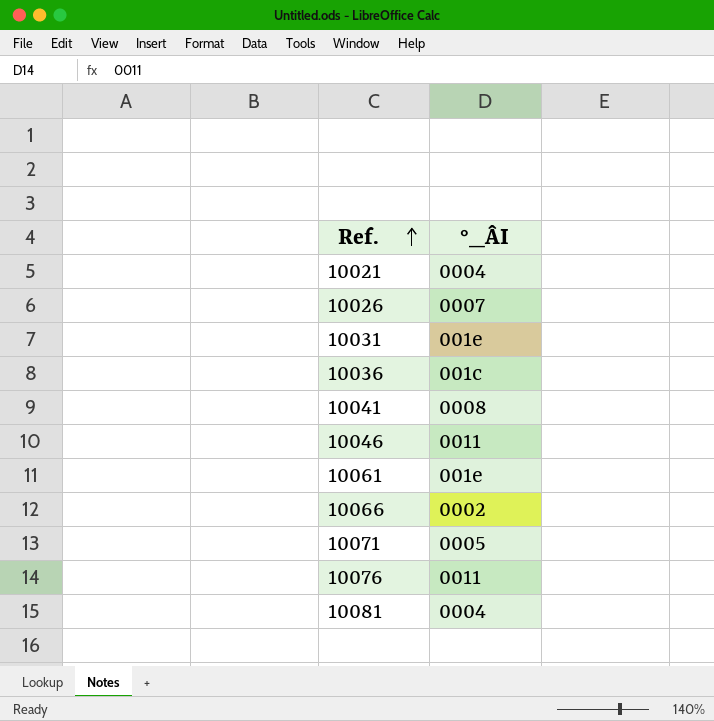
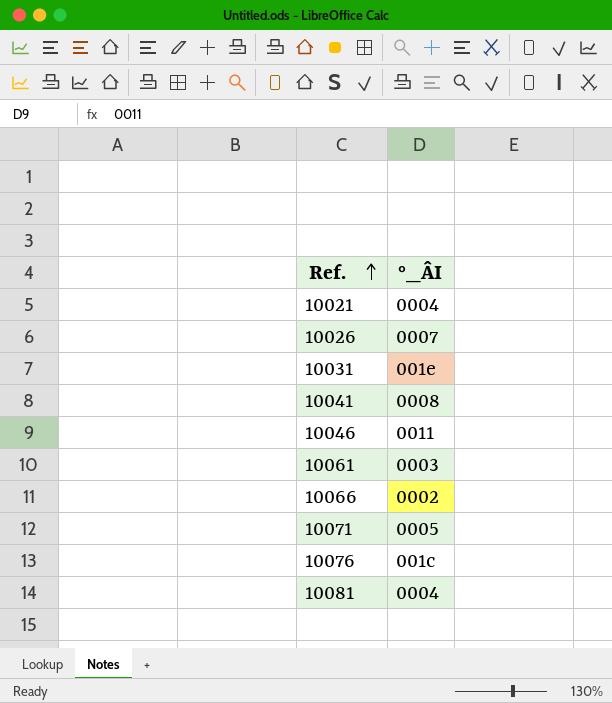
row 10036: 001c -> none
10061 | °_ÂI: 001e -> 0003
10076 | °_ÂI: 0011 -> 001c

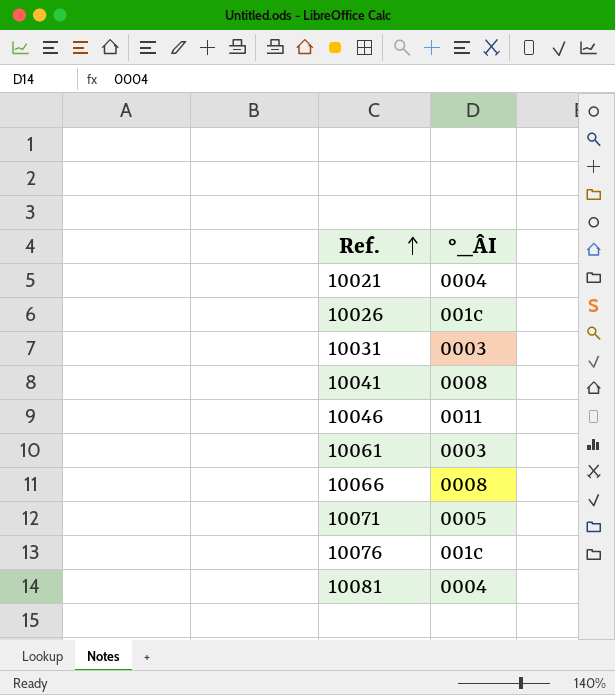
10026 | °_ÂI: 0007 -> 001c
10031 | °_ÂI: 001e -> 0003
10066 | °_ÂI: 0002 -> 0008

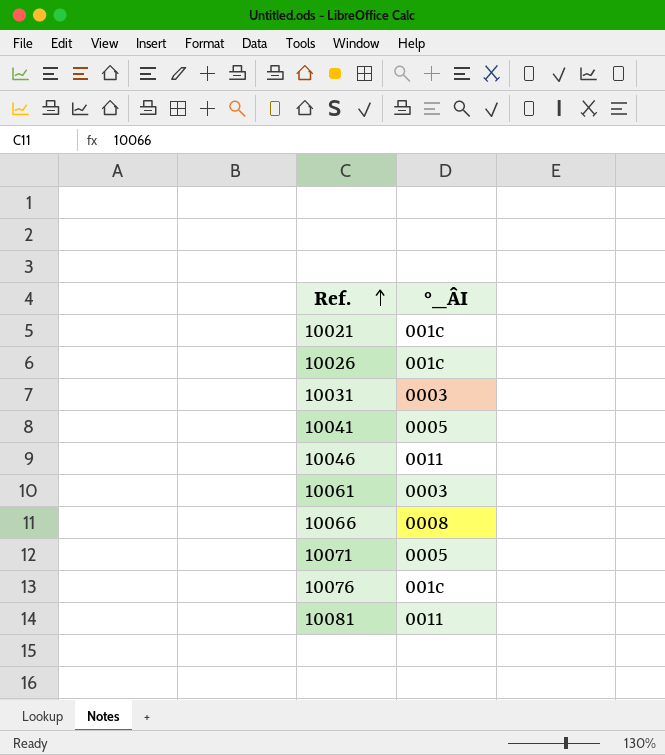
10021 | °_ÂI: 0004 -> 001c
10041 | °_ÂI: 0008 -> 0005
10081 | °_ÂI: 0004 -> 0011

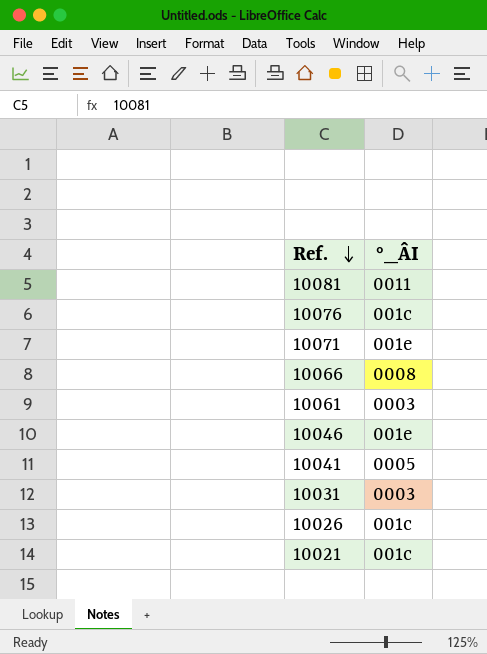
row order: Ref. ascending -> Ref. descending
10071 | °_ÂI: 0005 -> 001e
10046 | °_ÂI: 0011 -> 001e

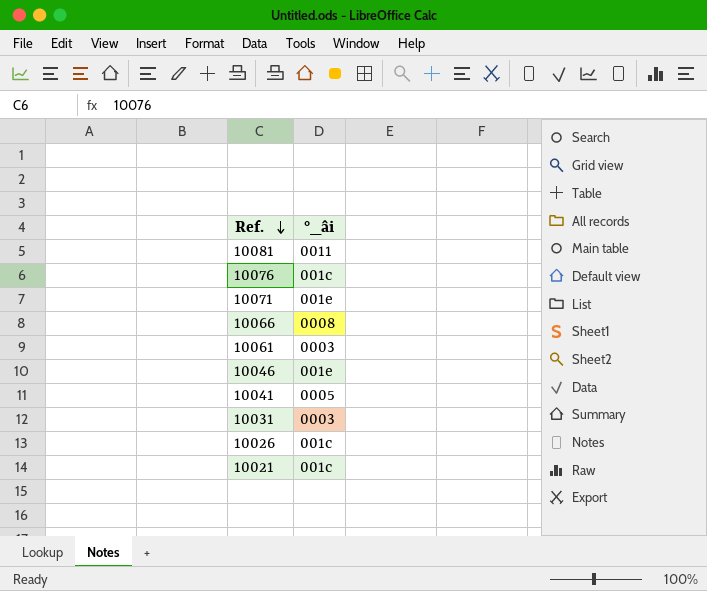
column name: °_ÂI -> °_âi

